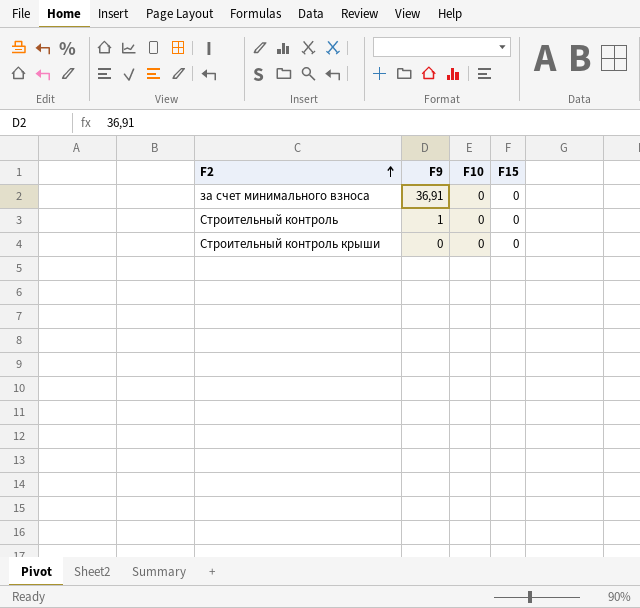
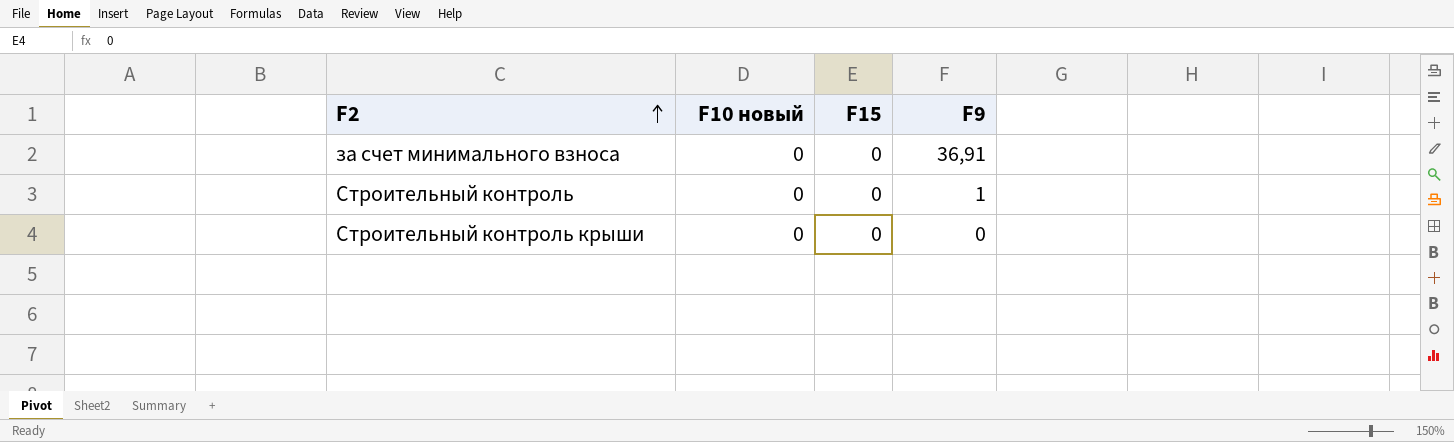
column name: F10 -> F10 новый
column F9 | position: 2 -> 4

